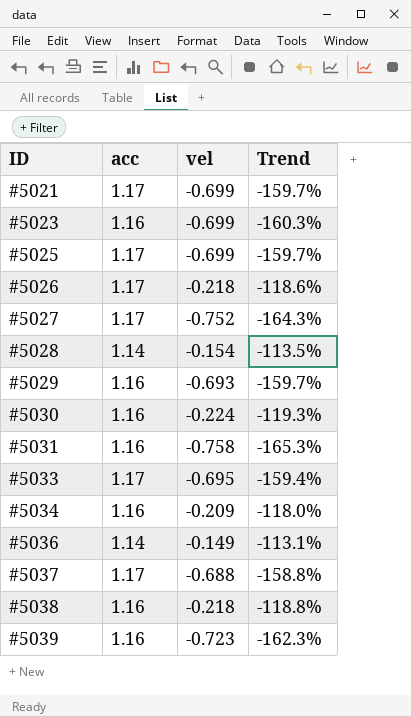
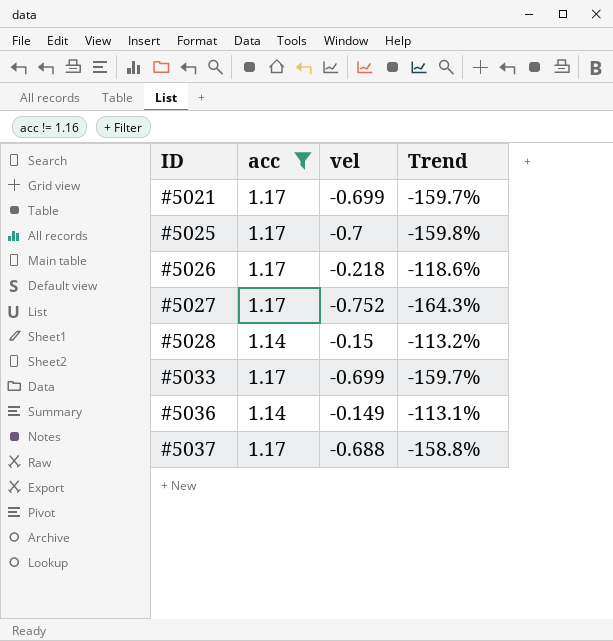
filter: none -> acc != 1.16
#5025 | vel: -0.699 -> -0.7
#5025 | Trend: -159.7% -> -159.8%
#5028 | vel: -0.154 -> -0.15
#5028 | Trend: -113.5% -> -113.2%
#5033 | vel: -0.695 -> -0.699
#5033 | Trend: -159.4% -> -159.7%

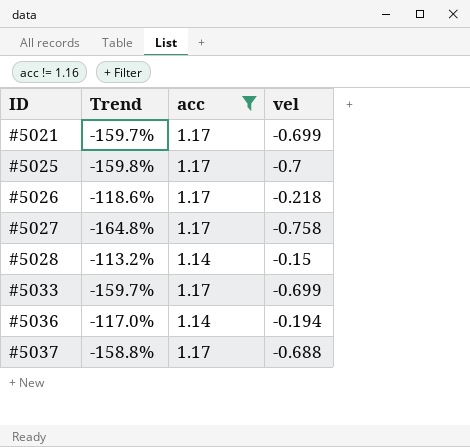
column Trend | position: 4 -> 2
#5027 | Trend: -164.3% -> -164.8%
#5027 | vel: -0.752 -> -0.758
#5036 | Trend: -113.1% -> -117.0%
#5036 | vel: -0.149 -> -0.194

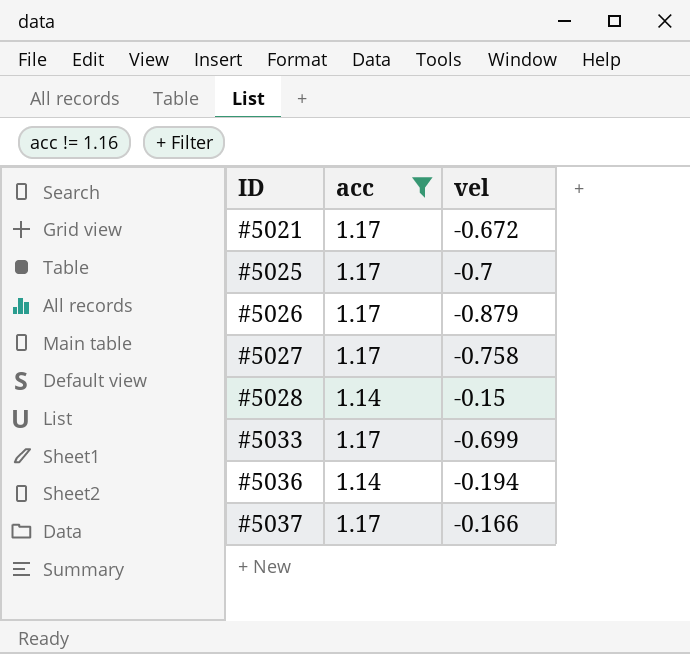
column Trend | formula: ([vel] - [acc]) / [acc] -> none
#5021 | vel: -0.699 -> -0.672
#5026 | vel: -0.218 -> -0.879
#5037 | vel: -0.688 -> -0.166

